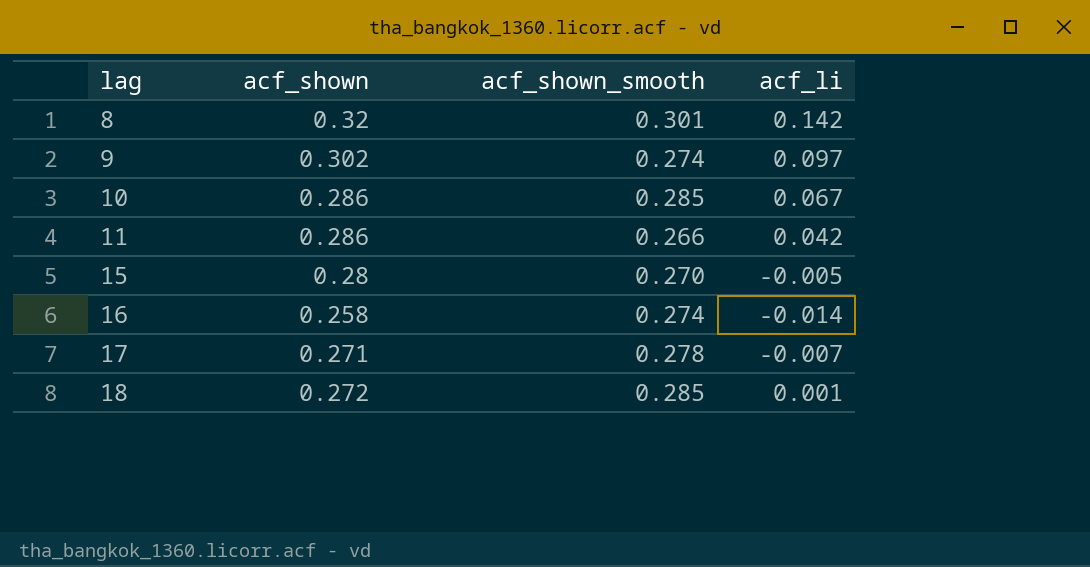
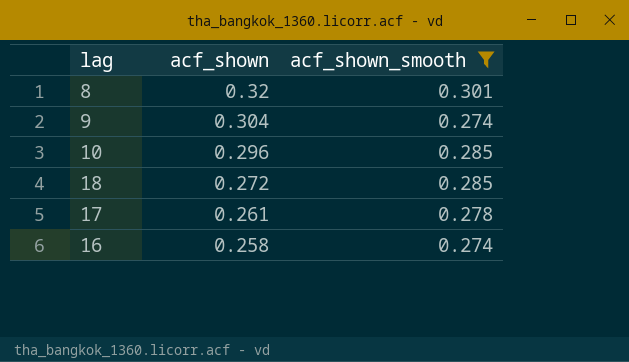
filter: none -> acf_shown_smooth >= 0.274
row order: lag ascending -> acf_shown descending
column acf_li | position: 4 -> none
9 | acf_shown: 0.302 -> 0.304
10 | acf_shown: 0.286 -> 0.296
17 | acf_shown: 0.271 -> 0.261

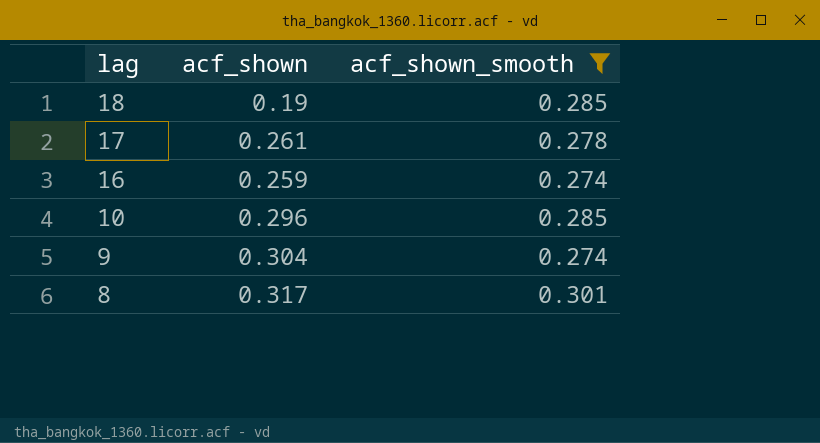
row order: acf_shown descending -> lag descending
18 | acf_shown: 0.272 -> 0.19
16 | acf_shown: 0.258 -> 0.259
8 | acf_shown: 0.32 -> 0.317

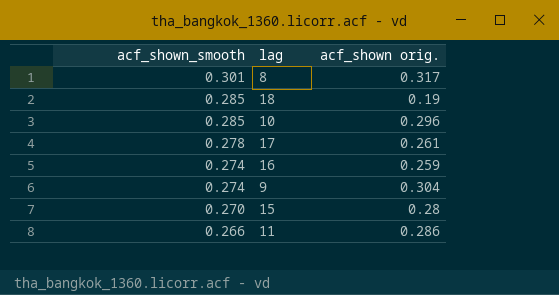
filter: acf_shown_smooth >= 0.274 -> none
row order: lag descending -> acf_shown_smooth descending
column acf_shown_smooth | position: 3 -> 1
column name: acf_shown -> acf_shown orig.

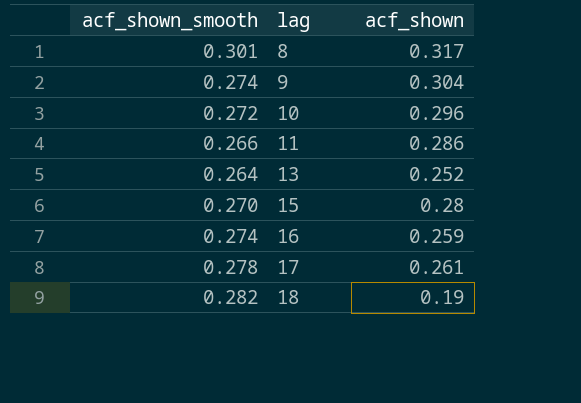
row order: acf_shown_smooth descending -> lag ascending
column name: acf_shown orig. -> acf_shown
10 | acf_shown_smooth: 0.285 -> 0.272
row 13: none -> 0.264 | 0.252
18 | acf_shown_smooth: 0.285 -> 0.282

